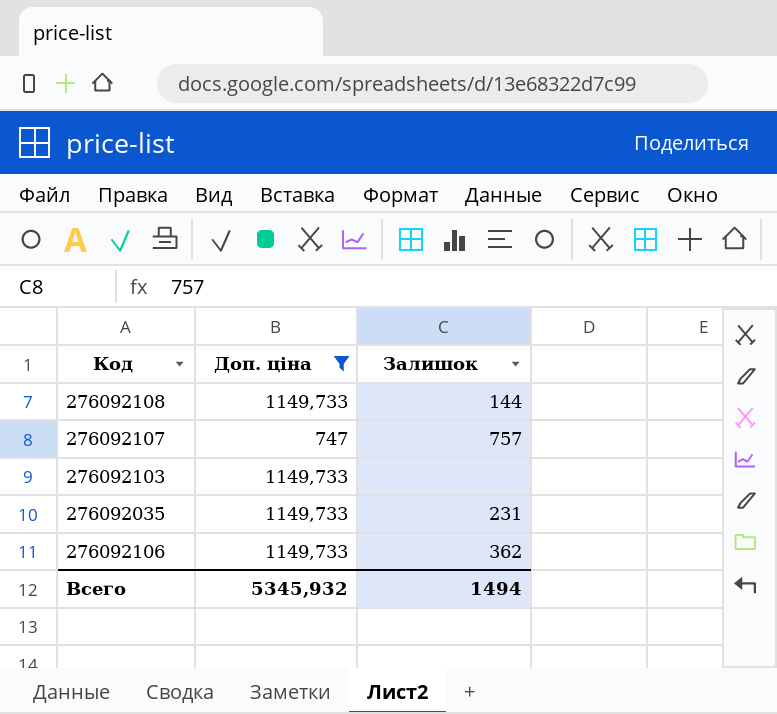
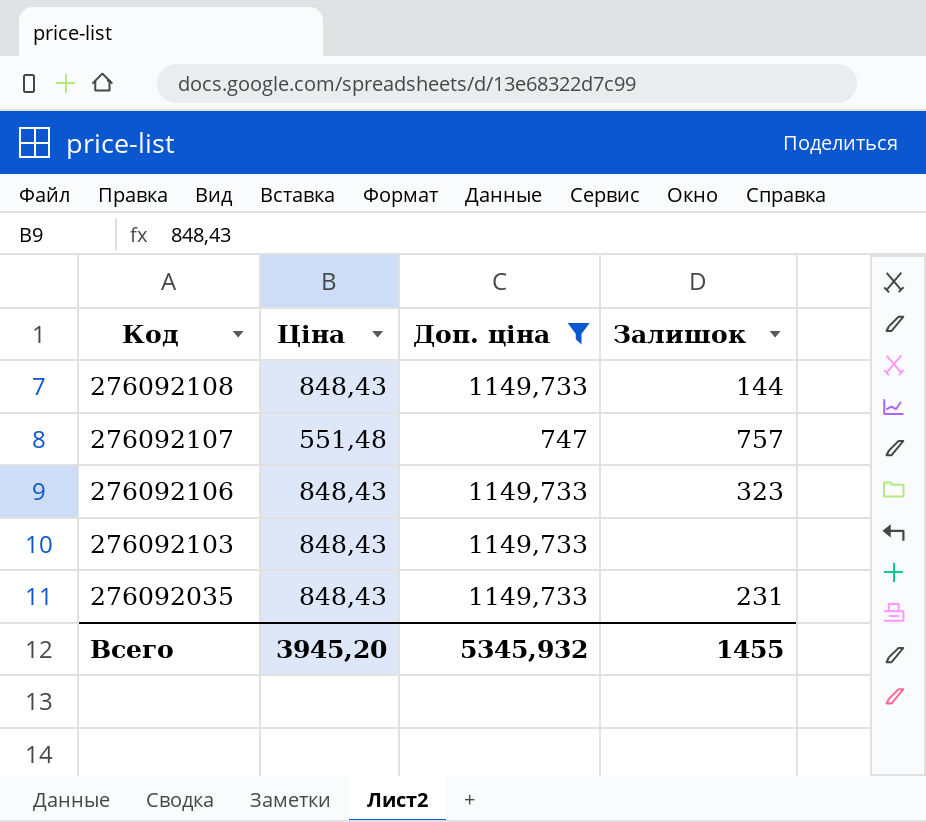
row order: none -> Код descending
column Ціна | position: none -> 2
276092106 | Залишок: 362 -> 323
Всего | Залишок: 1494 -> 1455

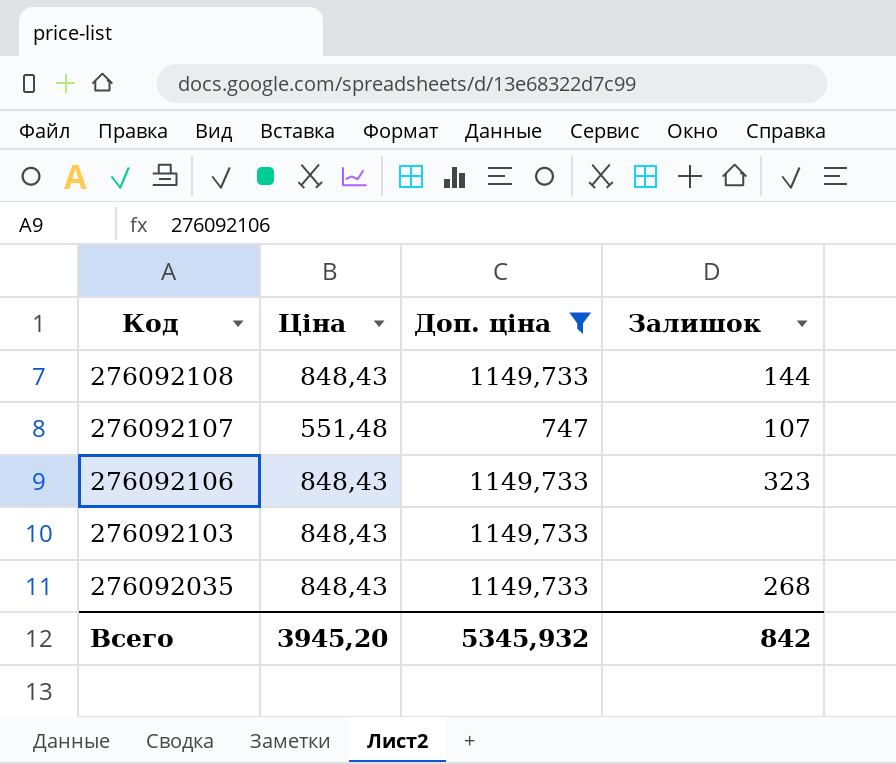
276092107 | Залишок: 757 -> 107
276092035 | Залишок: 231 -> 268
Всего | Залишок: 1455 -> 842

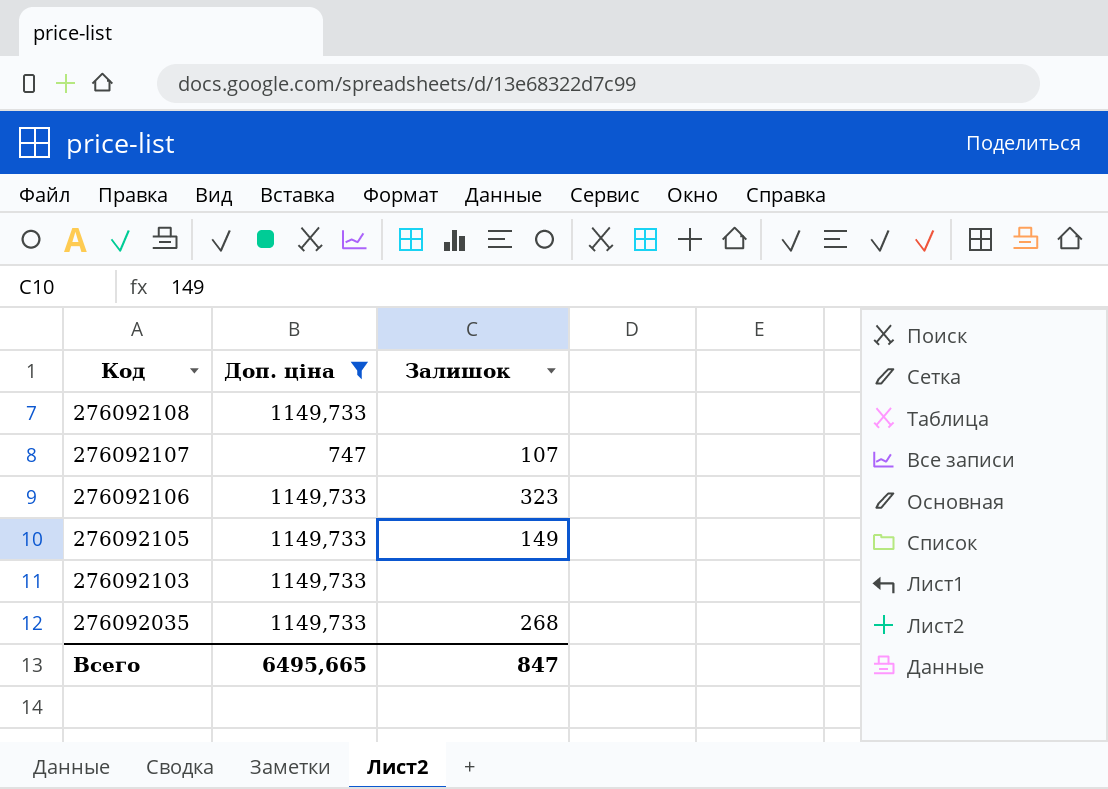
column Ціна | position: 2 -> none
276092108 | Залишок: 144 -> none
row 276092105: none -> 1149,733 | 149
Всего | Доп. ціна: 5345,932 -> 6495,665
Всего | Залишок: 842 -> 847

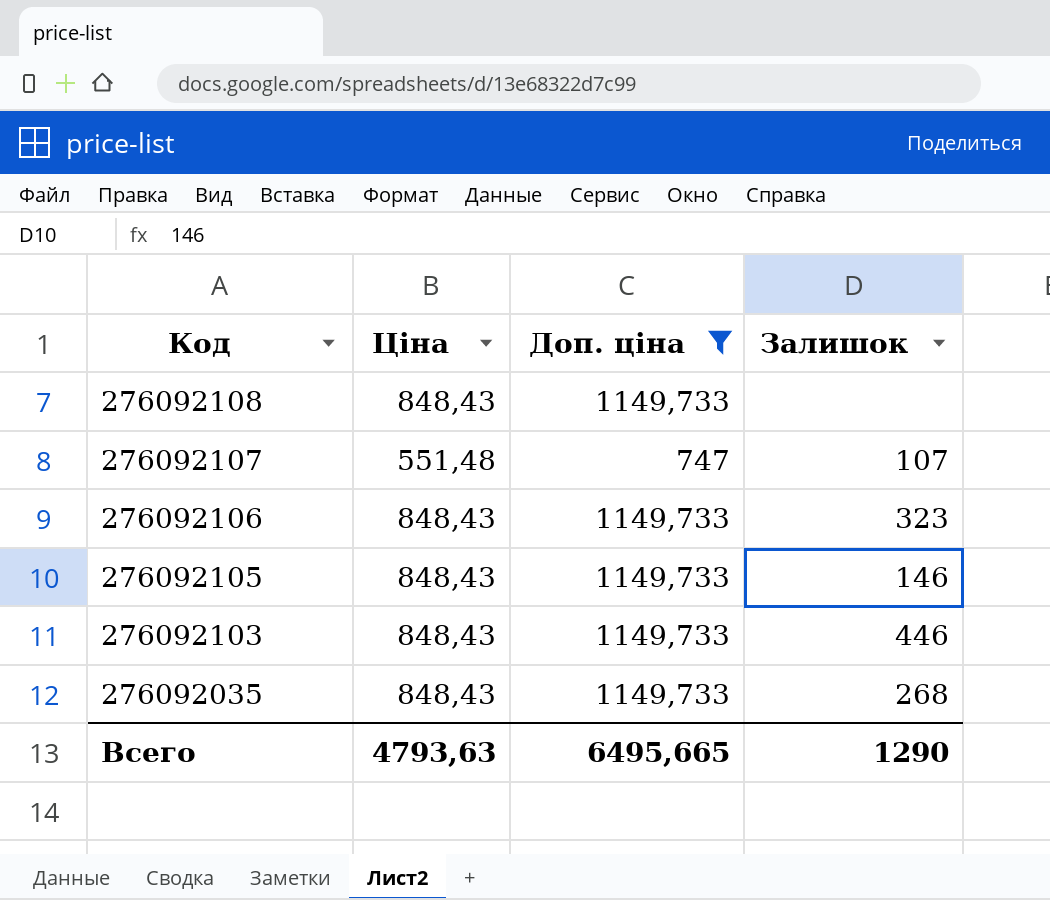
column Ціна | position: none -> 2
276092105 | Залишок: 149 -> 146
276092103 | Залишок: none -> 446
Всего | Залишок: 847 -> 1290

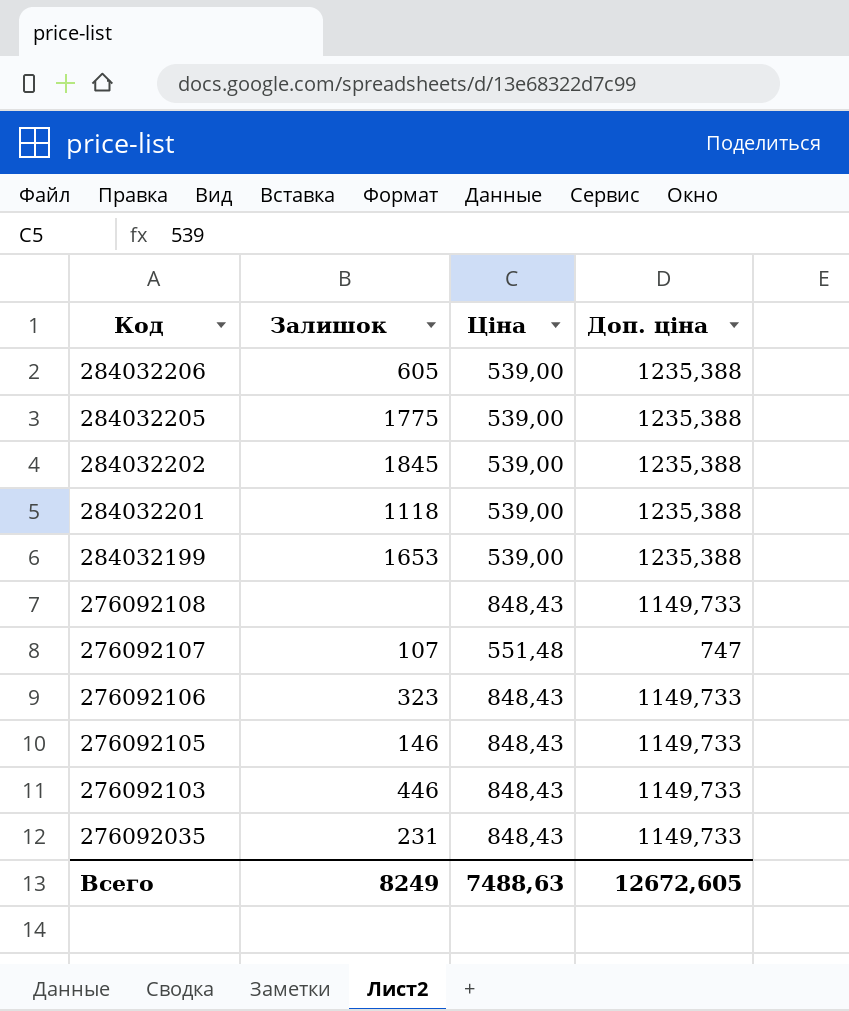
filter: Доп. ціна != 1235,388 -> none
column Залишок | position: 4 -> 2
276092035 | Залишок: 268 -> 231
Всего | Залишок: 1290 -> 8249
Всего | Ціна: 4793,63 -> 7488,63
Всего | Доп. ціна: 6495,665 -> 12672,605

